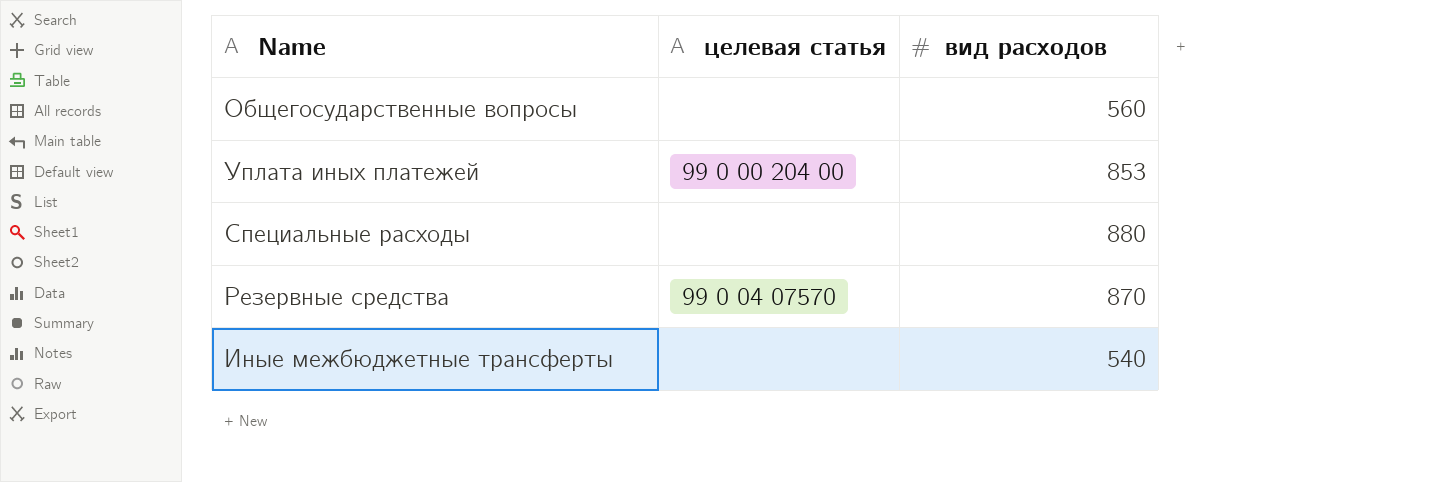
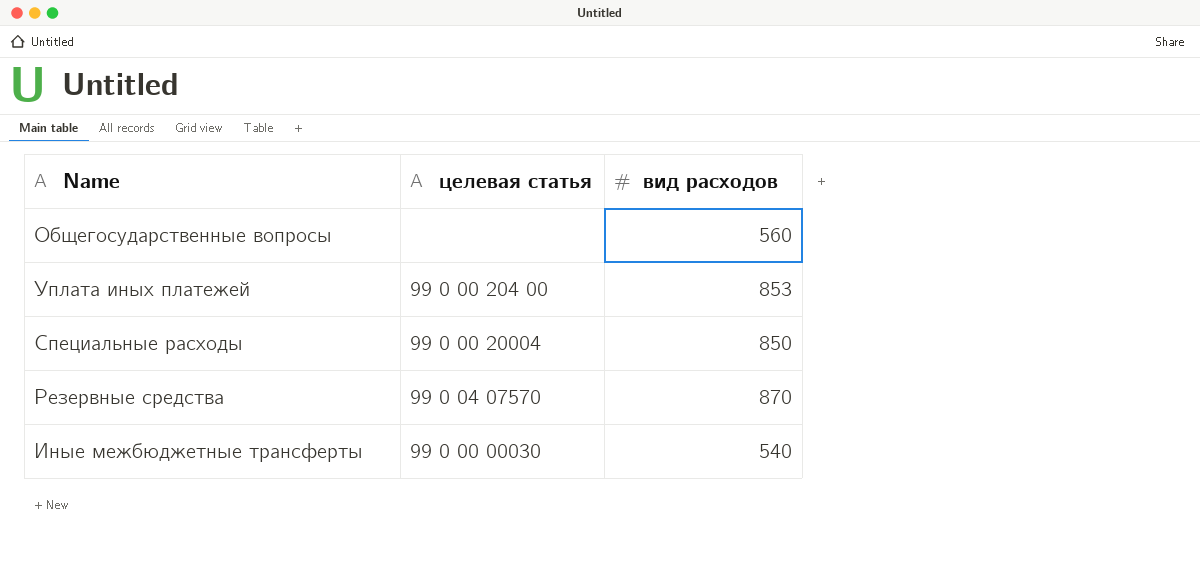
Специальные расходы | целевая статья: none -> 99 0 00 20004
Специальные расходы | вид расходов: 880 -> 850
Иные межбюджетные трансферты | целевая статья: none -> 99 0 00 00030

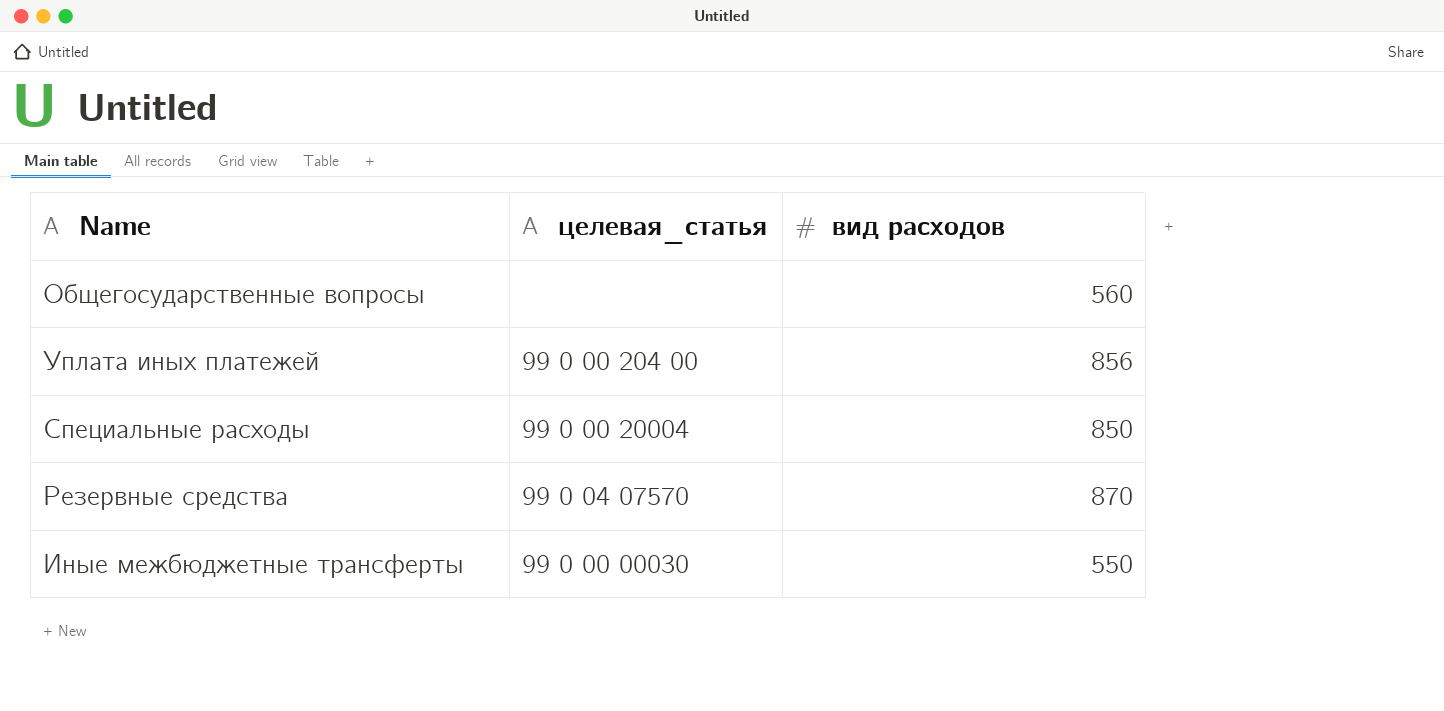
column name: целевая статья -> целевая_статья
Уплата иных платежей | вид расходов: 853 -> 856
Иные межбюджетные трансферты | вид расходов: 540 -> 550

